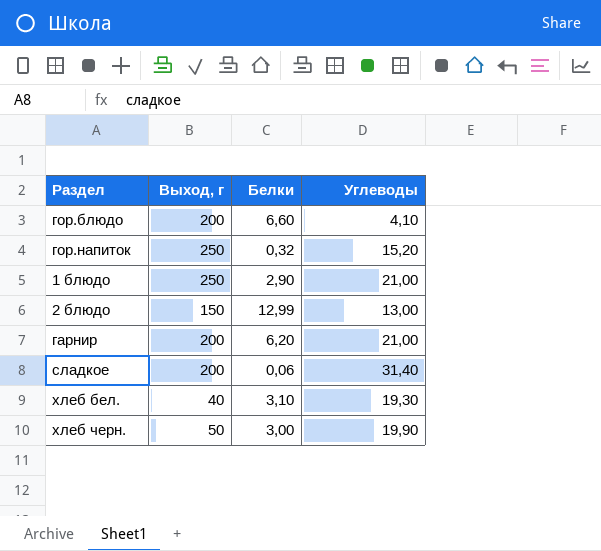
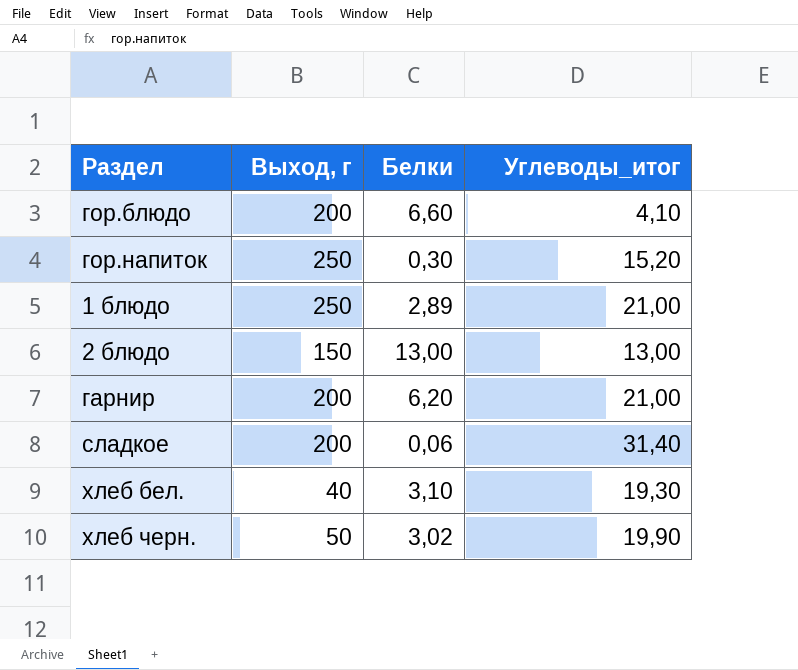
column name: Углеводы -> Углеводы_итог
гор.напиток | Белки: 0,32 -> 0,30
1 блюдо | Белки: 2,90 -> 2,89
2 блюдо | Белки: 12,99 -> 13,00
хлеб черн. | Белки: 3,00 -> 3,02

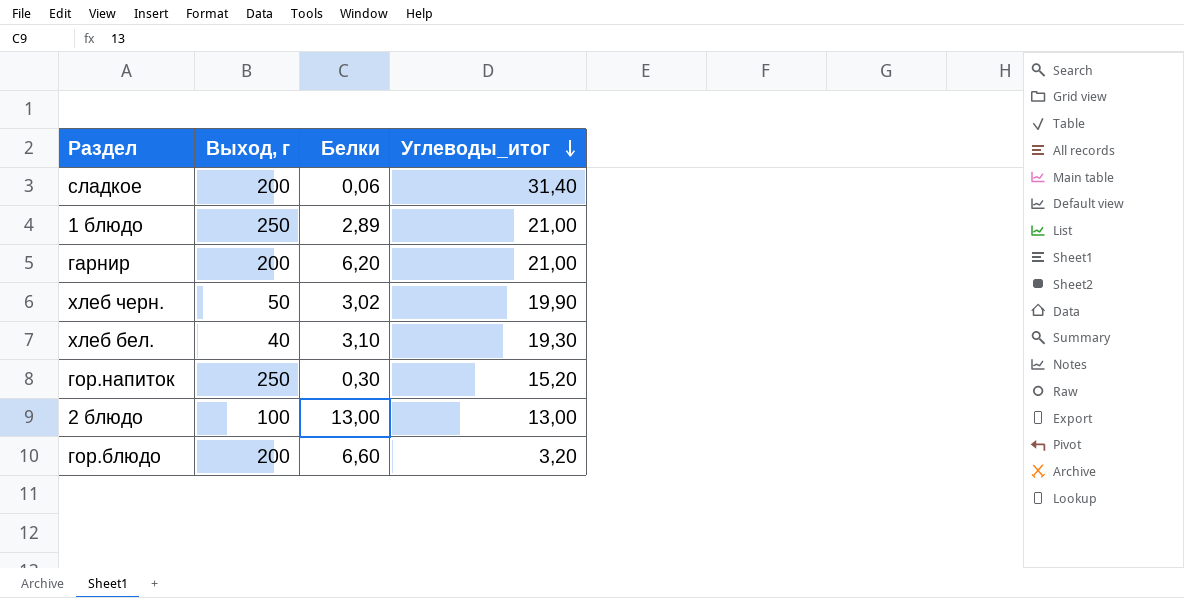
row order: none -> Углеводы_итог descending
2 блюдо | Выход, г: 150 -> 100
гор.блюдо | Углеводы_итог: 4,10 -> 3,20

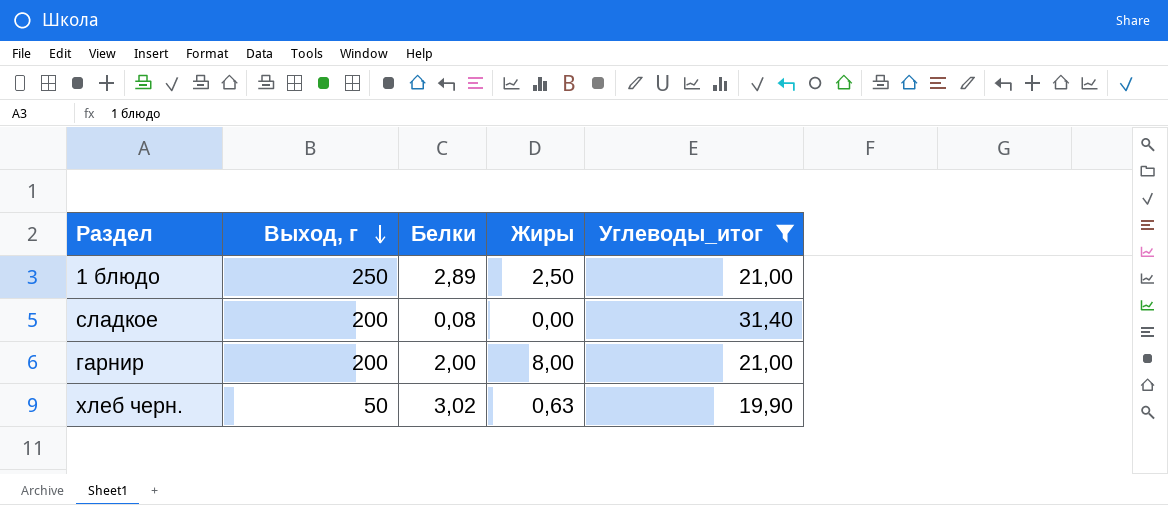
filter: none -> Углеводы_итог >= 19,90
row order: Углеводы_итог descending -> Выход, г descending
column Жиры | position: none -> 4
сладкое | Белки: 0,06 -> 0,08
гарнир | Белки: 6,20 -> 2,00

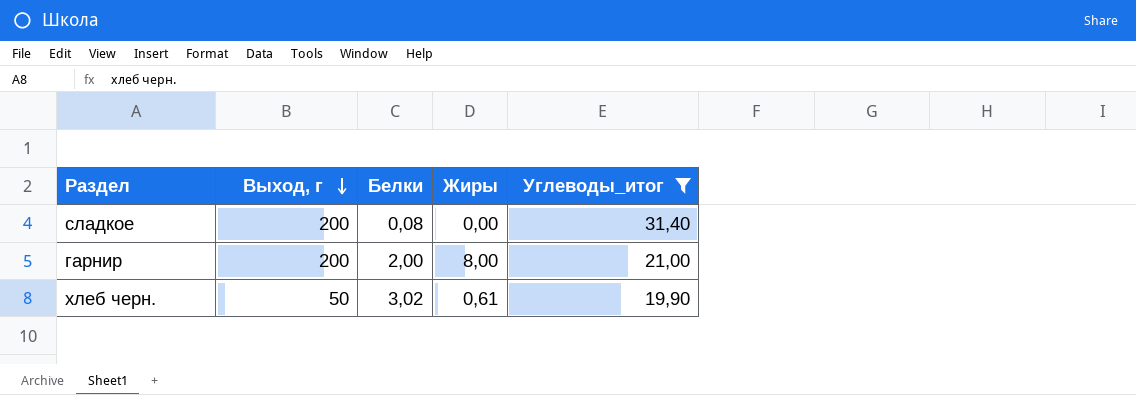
row 1 блюдо: 250 | 2,89 | 2,50 | 21,00 -> none
хлеб черн. | Жиры: 0,63 -> 0,61

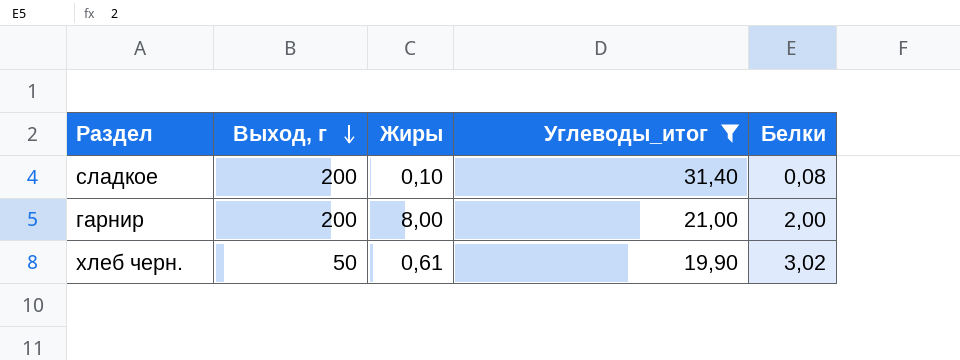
column Белки | position: 3 -> 5
сладкое | Жиры: 0,00 -> 0,10

